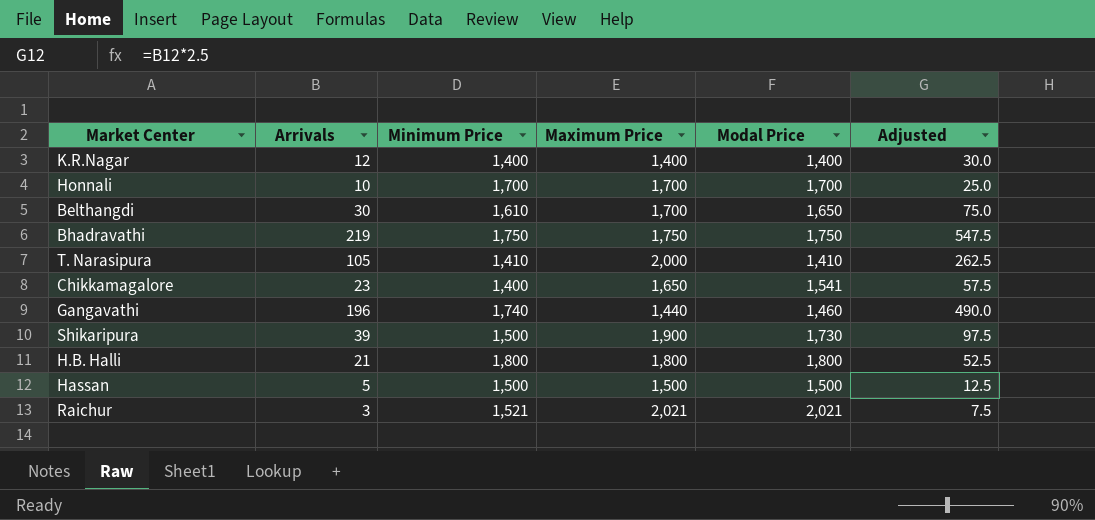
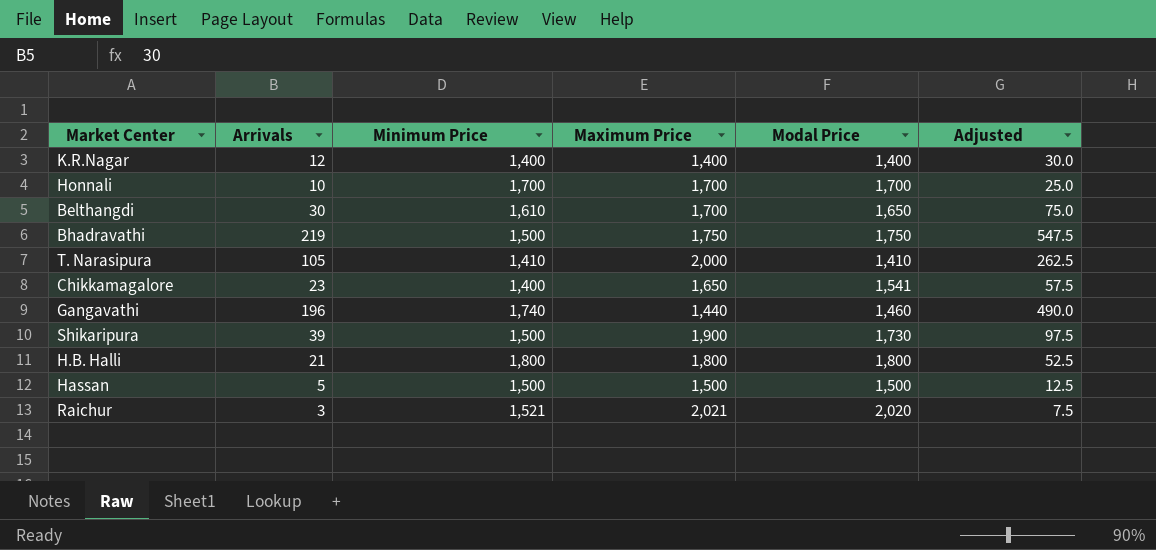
Bhadravathi | Minimum Price: 1,750 -> 1,500
Raichur | Modal Price: 2,021 -> 2,020

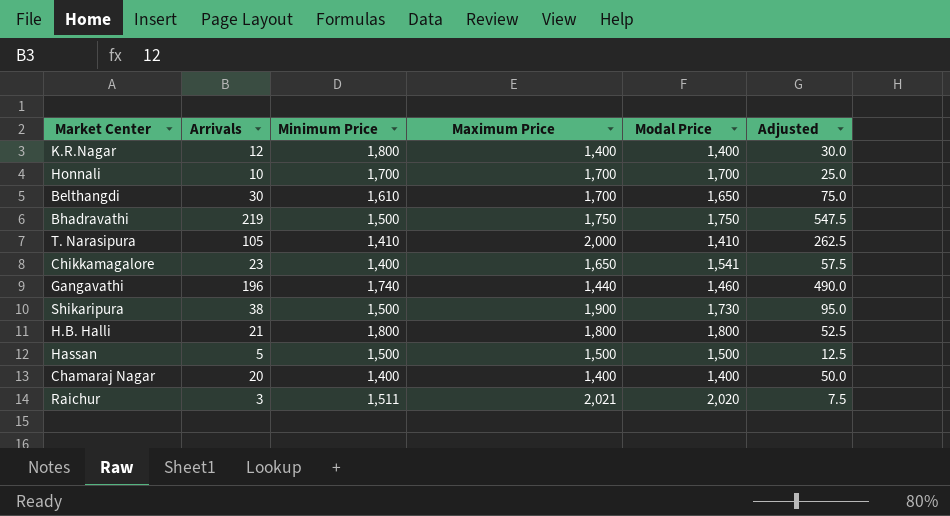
K.R.Nagar | Minimum Price: 1,400 -> 1,800
Shikaripura | Arrivals: 39 -> 38
Shikaripura | Adjusted: 97.5 -> 95.0
row Chamaraj Nagar: none -> 20 | 1,400 | 1,400 | 1,400 | 50.0
Raichur | Minimum Price: 1,521 -> 1,511

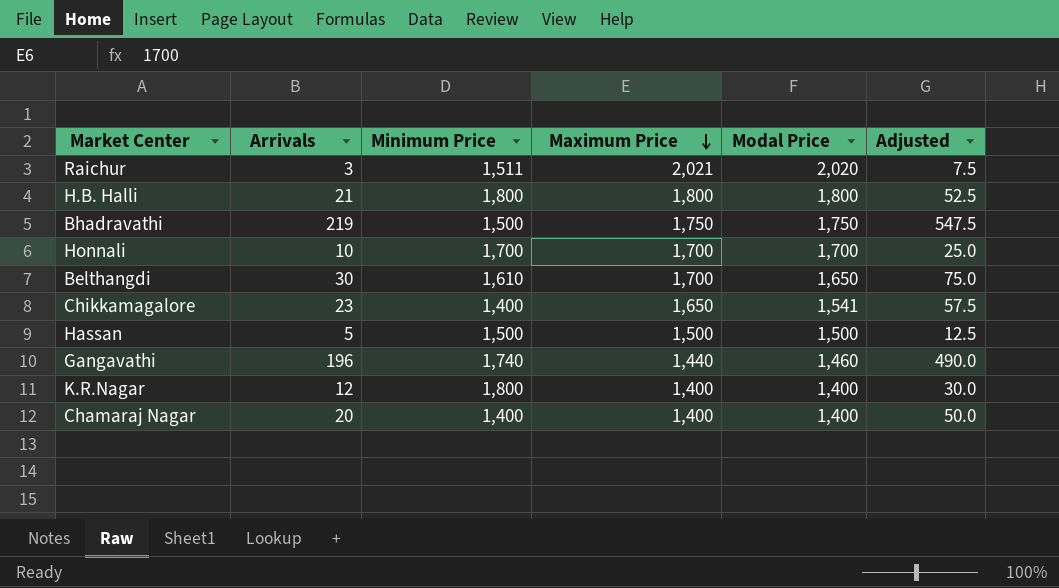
row order: none -> Maximum Price descending
row T. Narasipura: 105 | 1,410 | 2,000 | 1,410 | 262.5 -> none
row Shikaripura: 38 | 1,500 | 1,900 | 1,730 | 95.0 -> none

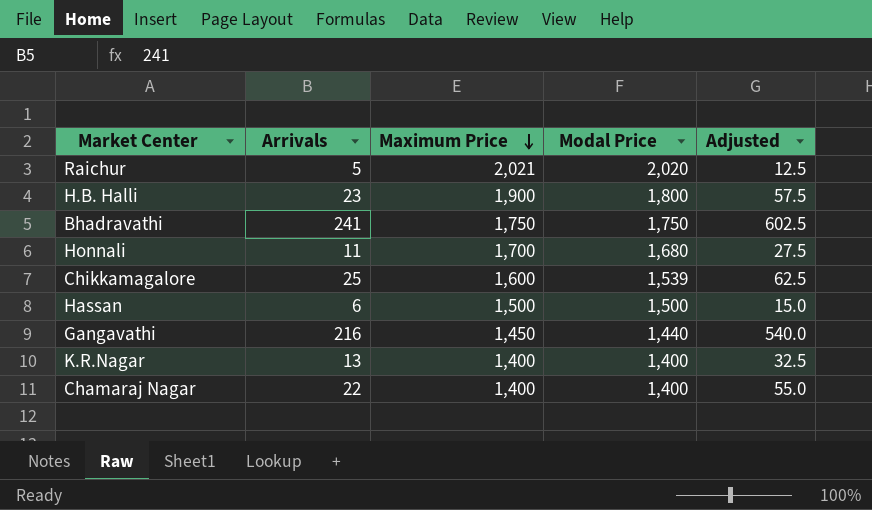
column Minimum Price | position: 3 -> none
row Belthangdi: 30 | 1,610 | 1,700 | 1,650 | 75.0 -> none
Raichur | Arrivals: 3 -> 5
Raichur | Adjusted: 7.5 -> 12.5
H.B. Halli | Arrivals: 21 -> 23
H.B. Halli | Maximum Price: 1,800 -> 1,900
H.B. Halli | Adjusted: 52.5 -> 57.5
Bhadravathi | Arrivals: 219 -> 241
Bhadravathi | Adjusted: 547.5 -> 602.5
Honnali | Arrivals: 10 -> 11
Honnali | Modal Price: 1,700 -> 1,680
Honnali | Adjusted: 25.0 -> 27.5
Chikkamagalore | Arrivals: 23 -> 25
Chikkamagalore | Maximum Price: 1,650 -> 1,600
Chikkamagalore | Modal Price: 1,541 -> 1,539
Chikkamagalore | Adjusted: 57.5 -> 62.5
Hassan | Arrivals: 5 -> 6
Hassan | Adjusted: 12.5 -> 15.0
Gangavathi | Arrivals: 196 -> 216
Gangavathi | Maximum Price: 1,440 -> 1,450
Gangavathi | Modal Price: 1,460 -> 1,440
Gangavathi | Adjusted: 490.0 -> 540.0
K.R.Nagar | Arrivals: 12 -> 13
K.R.Nagar | Adjusted: 30.0 -> 32.5
Chamaraj Nagar | Arrivals: 20 -> 22
Chamaraj Nagar | Adjusted: 50.0 -> 55.0

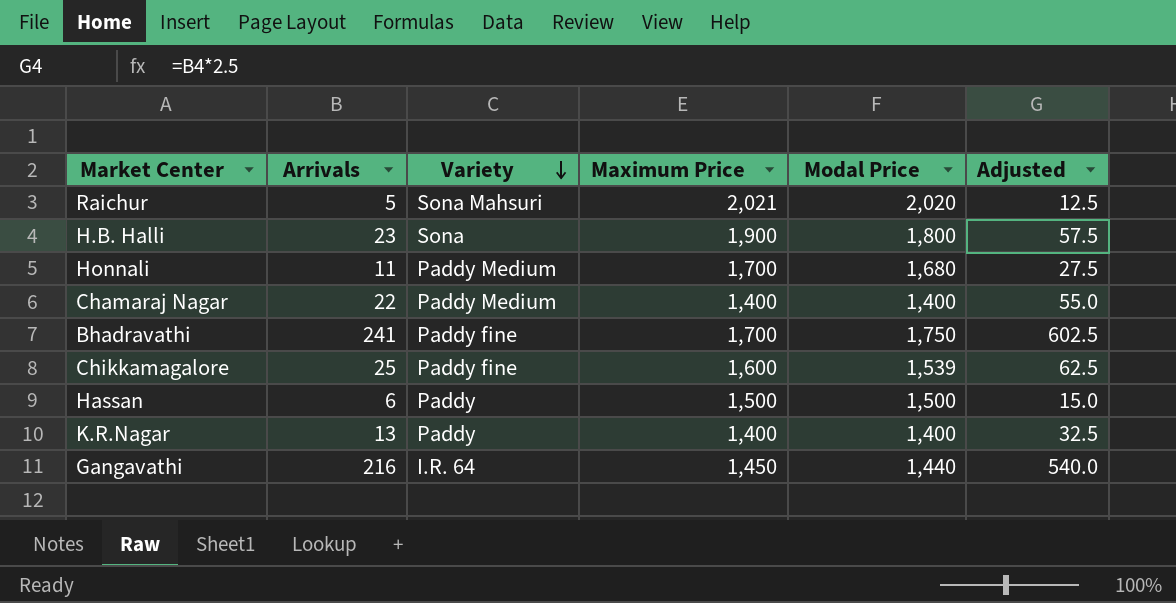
row order: Maximum Price descending -> Variety descending
column Variety | position: none -> 3
Bhadravathi | Maximum Price: 1,750 -> 1,700

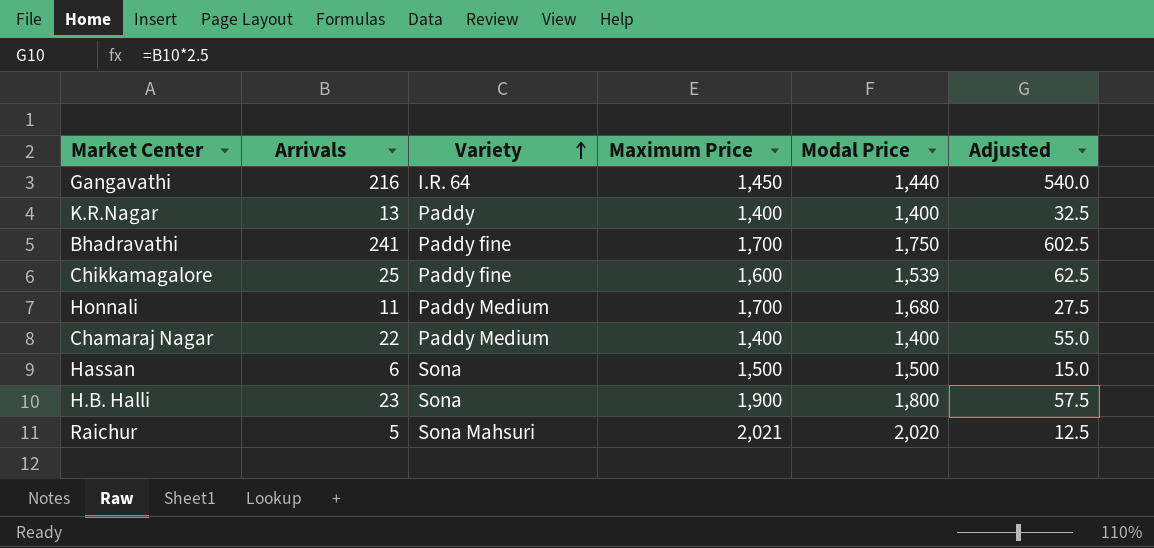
row order: Variety descending -> Variety ascending
Hassan | Variety: Paddy -> Sona

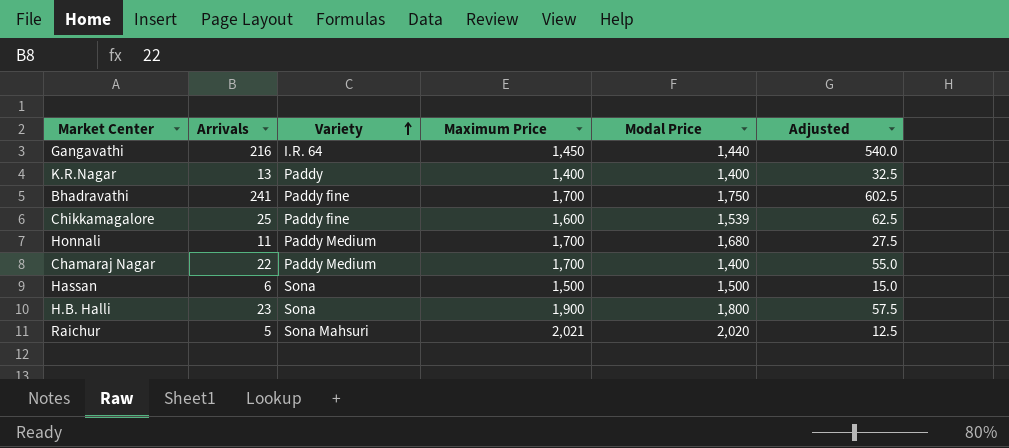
Chamaraj Nagar | Maximum Price: 1,400 -> 1,700

